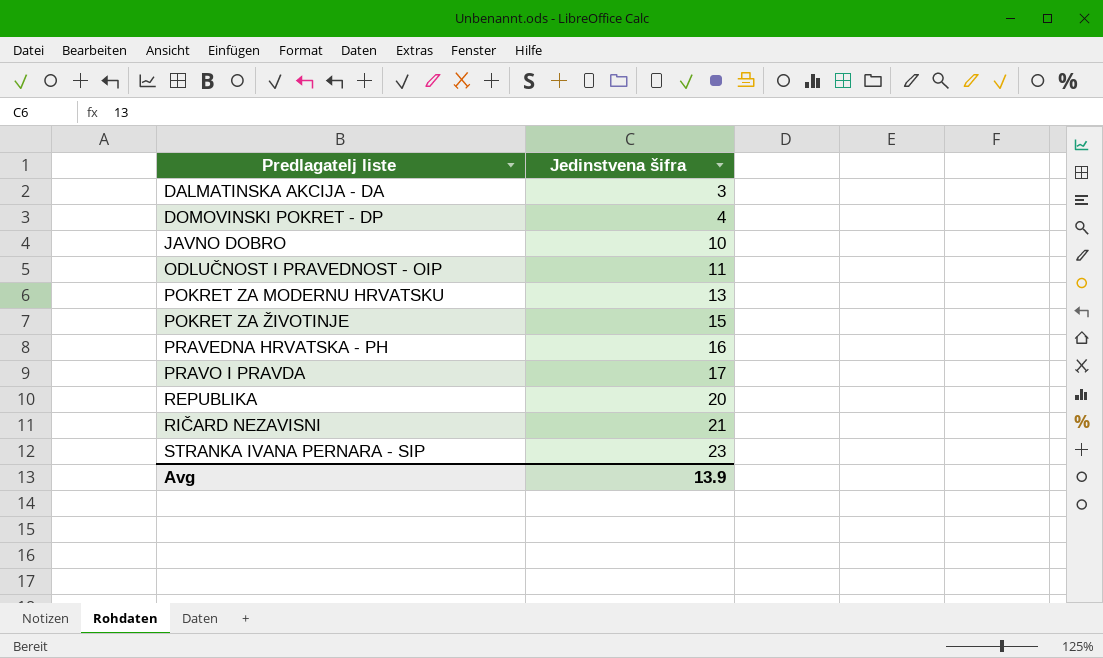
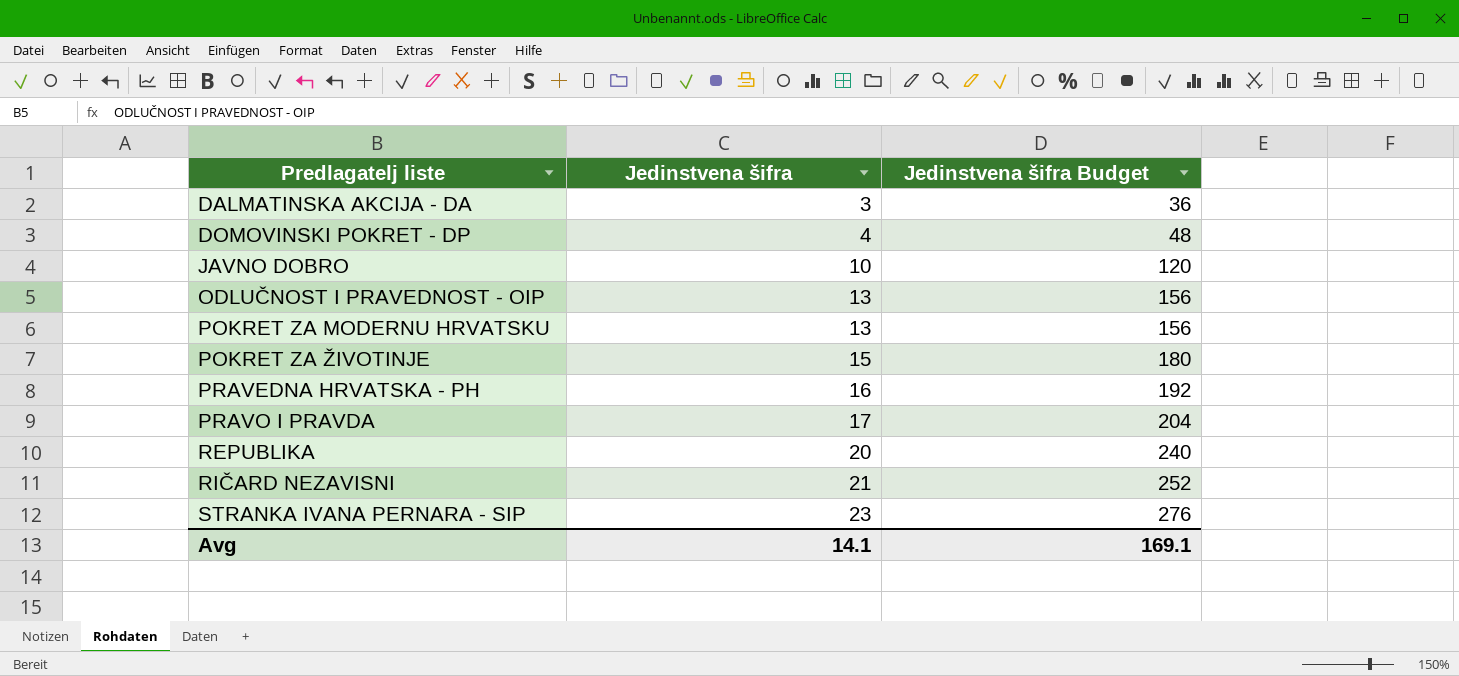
column Jedinstvena šifra Budget | formula: none -> [Jedinstvena šifra] * 12
ODLUČNOST I PRAVEDNOST - OIP | Jedinstvena šifra: 11 -> 13
Avg | Jedinstvena šifra: 13.9 -> 14.1

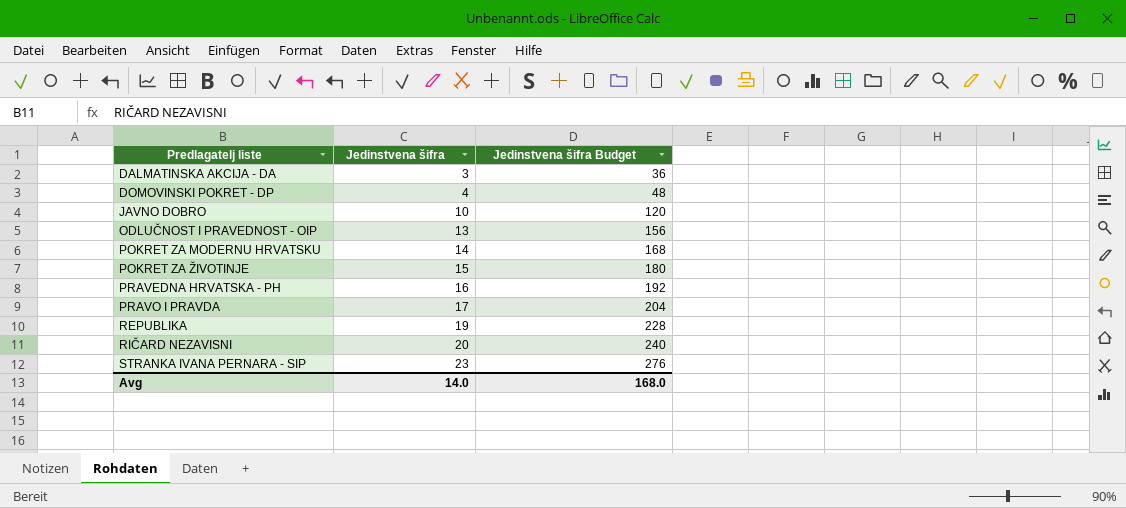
POKRET ZA MODERNU HRVATSKU | Jedinstvena šifra: 13 -> 14
POKRET ZA MODERNU HRVATSKU | Jedinstvena šifra Budget: 156 -> 168
REPUBLIKA | Jedinstvena šifra: 20 -> 19
REPUBLIKA | Jedinstvena šifra Budget: 240 -> 228
RIČARD NEZAVISNI | Jedinstvena šifra: 21 -> 20
RIČARD NEZAVISNI | Jedinstvena šifra Budget: 252 -> 240
Avg | Jedinstvena šifra: 14.1 -> 14.0
Avg | Jedinstvena šifra Budget: 169.1 -> 168.0

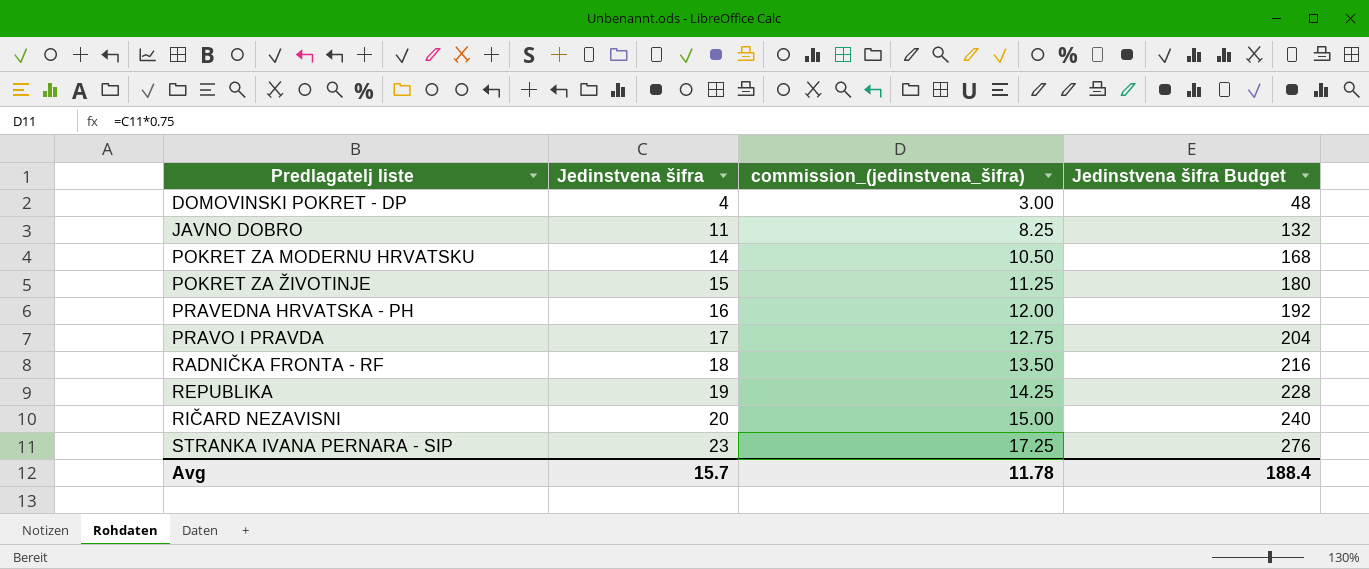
column commission_(jedinstvena_šifra) | formula: none -> [Jedinstvena šifra] * 0.75
row DALMATINSKA AKCIJA - DA: 3 | 36 -> none
row ODLUČNOST I PRAVEDNOST - OIP: 13 | 156 -> none
JAVNO DOBRO | Jedinstvena šifra: 10 -> 11
JAVNO DOBRO | Jedinstvena šifra Budget: 120 -> 132
row RADNIČKA FRONTA - RF: none -> 18 | 13.50 | 216
Avg | Jedinstvena šifra: 14.0 -> 15.7
Avg | Jedinstvena šifra Budget: 168.0 -> 188.4

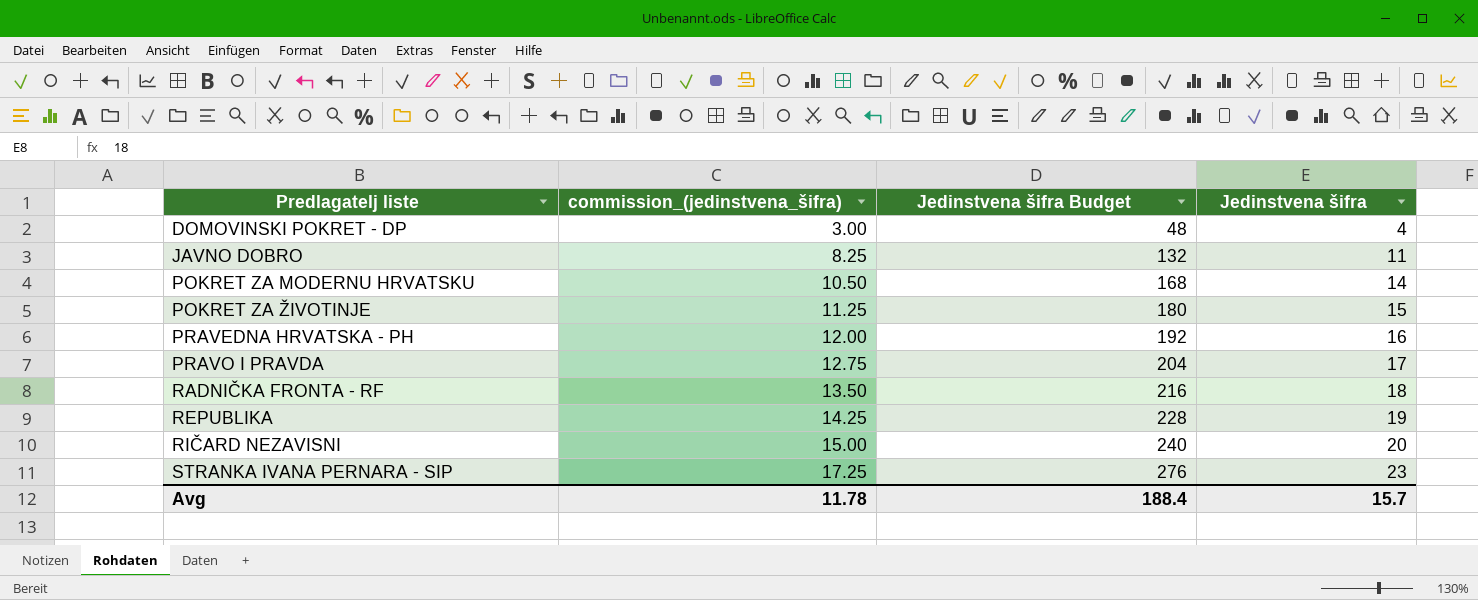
column Jedinstvena šifra | position: 2 -> 4

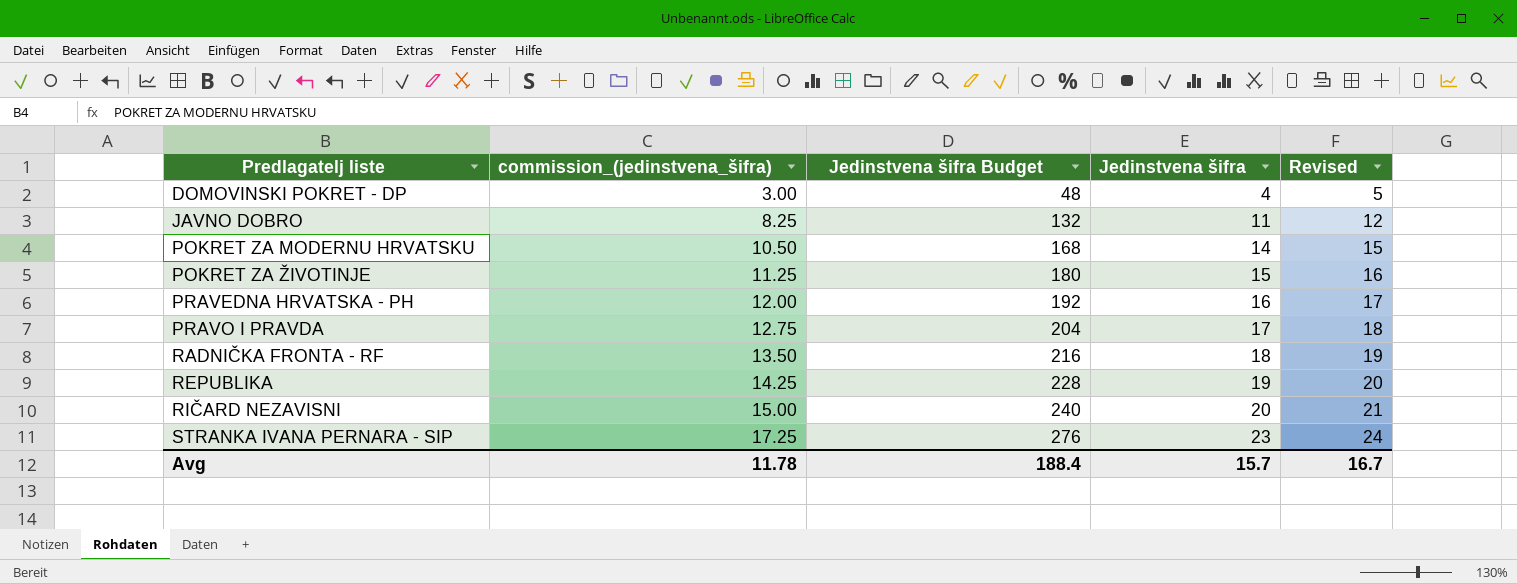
column Revised | formula: none -> [Jedinstvena šifra] + 1

